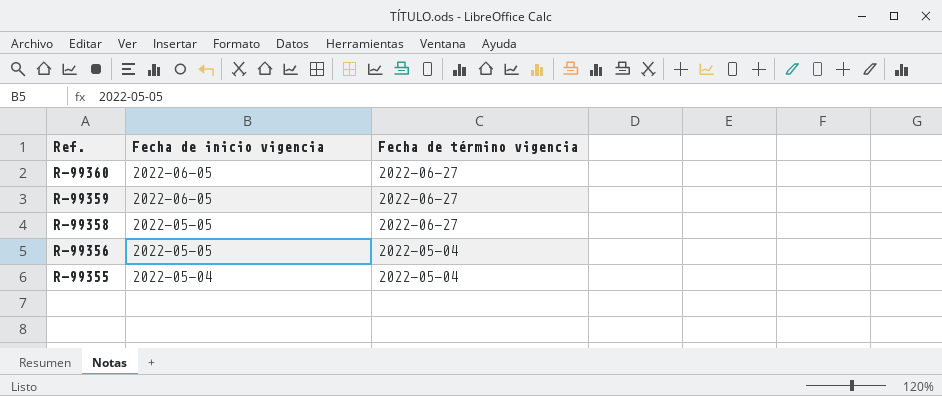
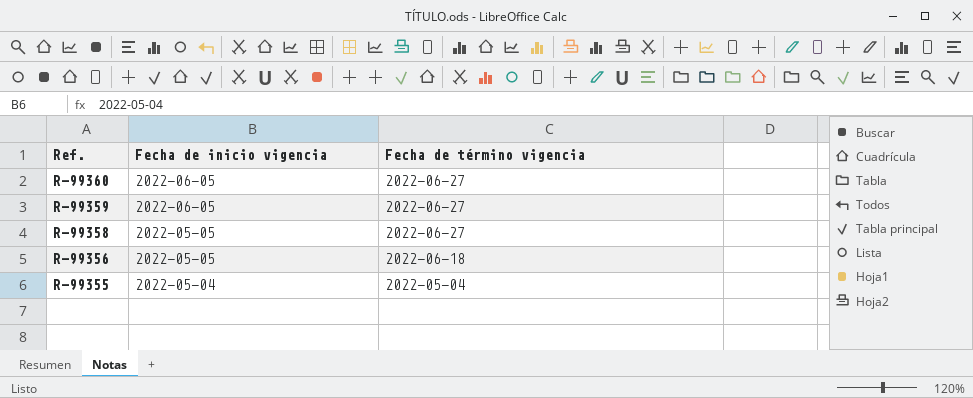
R-99356 | Fecha de término vigencia: 2022-05-04 -> 2022-06-18

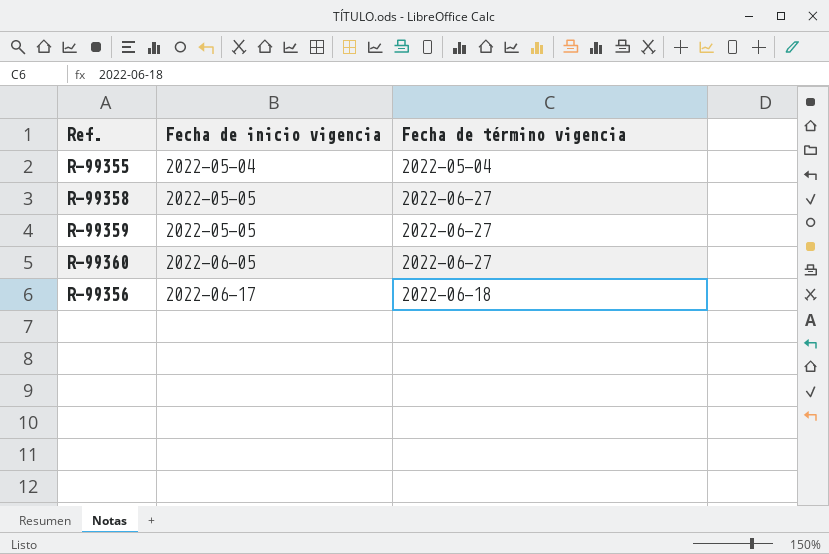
row order: Ref. descending -> Fecha de inicio vigencia ascending
R-99359 | Fecha de inicio vigencia: 2022-06-05 -> 2022-05-05
R-99356 | Fecha de inicio vigencia: 2022-05-05 -> 2022-06-17

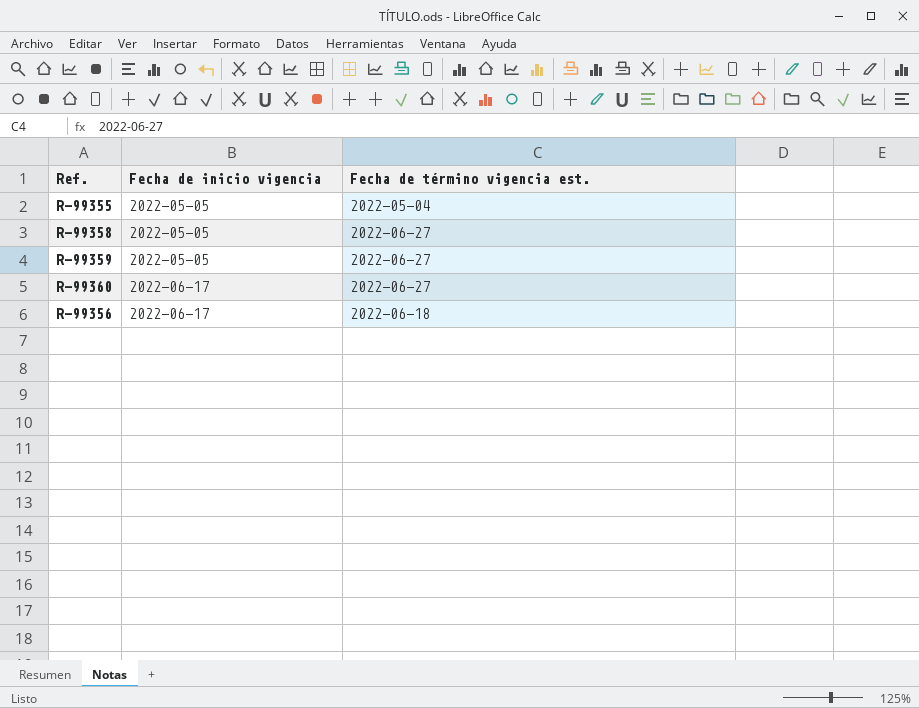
column name: Fecha de término vigencia -> Fecha de término vigencia est.
R-99355 | Fecha de inicio vigencia: 2022-05-04 -> 2022-05-05
R-99360 | Fecha de inicio vigencia: 2022-06-05 -> 2022-06-17

